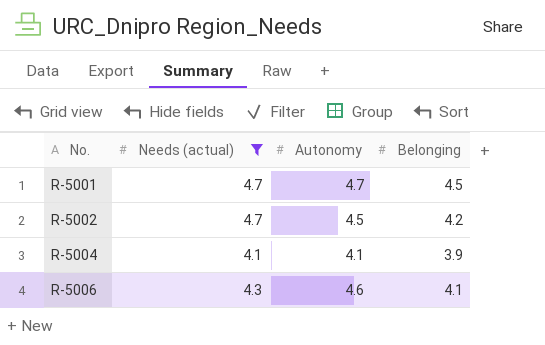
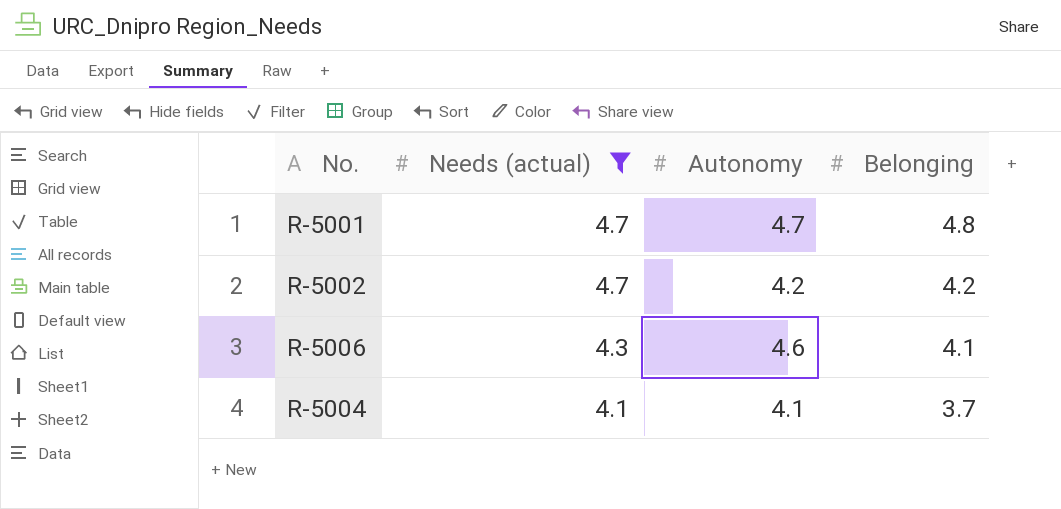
row order: No. ascending -> Needs (actual) descending
R-5001 | Belonging: 4.5 -> 4.8
R-5002 | Autonomy: 4.5 -> 4.2
R-5004 | Belonging: 3.9 -> 3.7

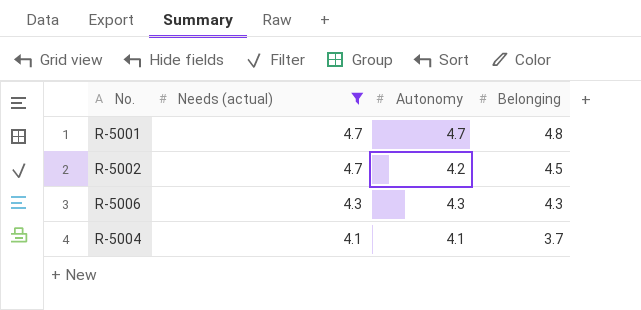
R-5002 | Belonging: 4.2 -> 4.5
R-5006 | Autonomy: 4.6 -> 4.3
R-5006 | Belonging: 4.1 -> 4.3

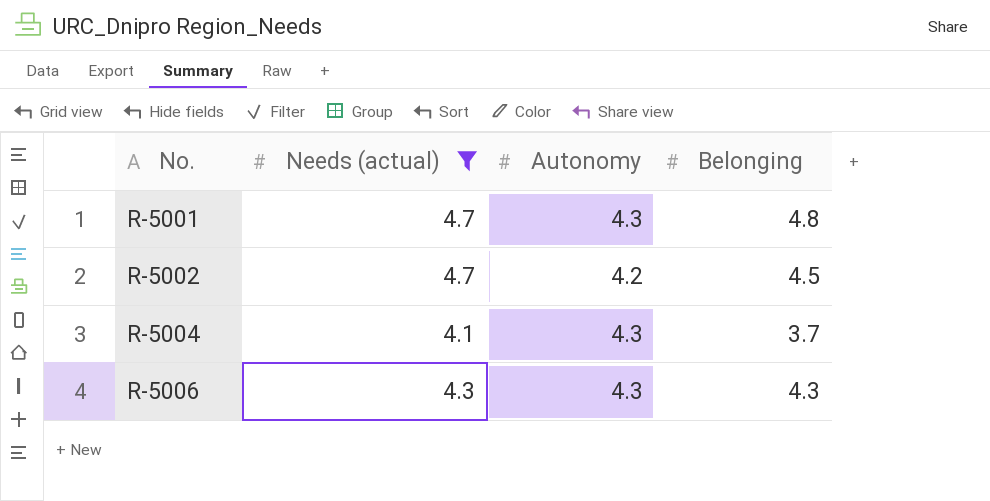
row order: Needs (actual) descending -> No. ascending
R-5001 | Autonomy: 4.7 -> 4.3
R-5004 | Autonomy: 4.1 -> 4.3

